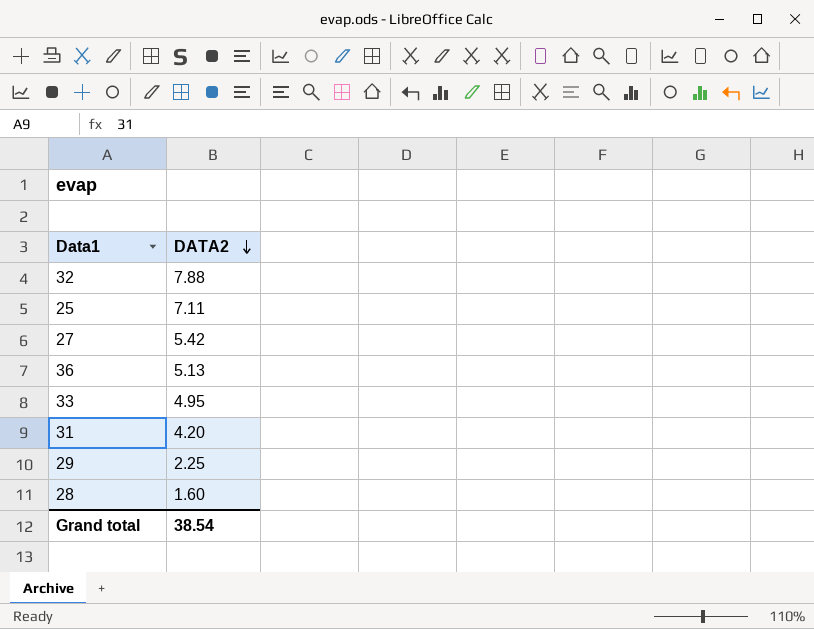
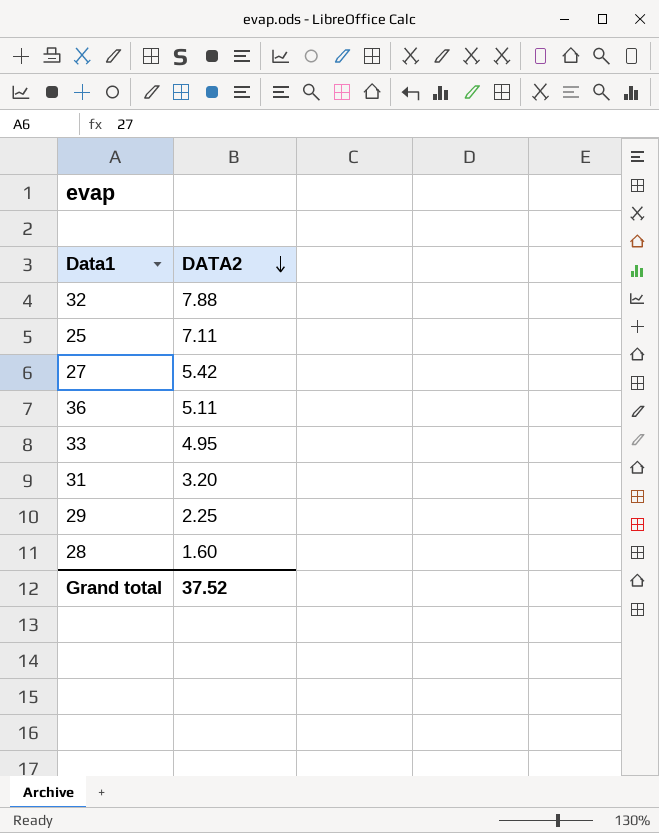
36 | DATA2: 5.13 -> 5.11
31 | DATA2: 4.20 -> 3.20
Grand total | DATA2: 38.54 -> 37.52

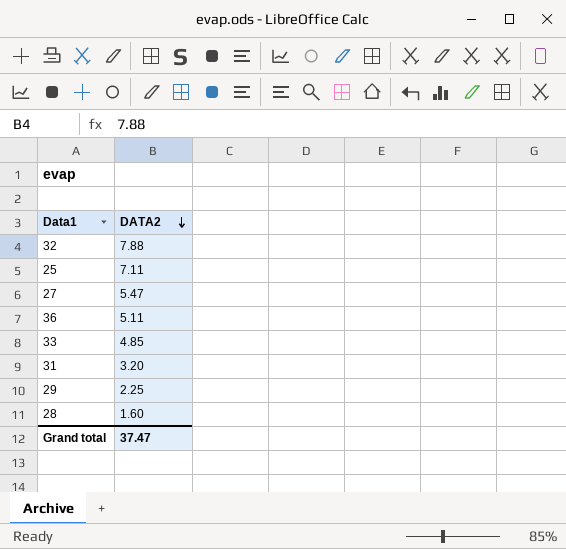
27 | DATA2: 5.42 -> 5.47
33 | DATA2: 4.95 -> 4.85
Grand total | DATA2: 37.52 -> 37.47

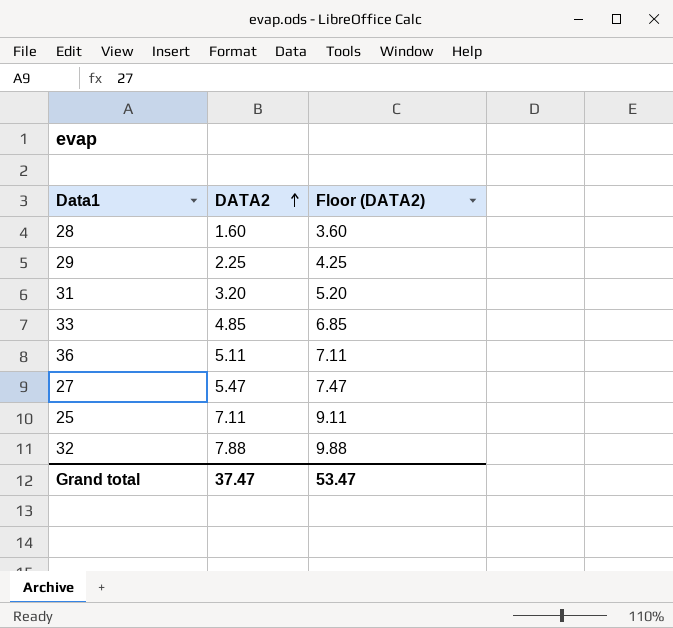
row order: DATA2 descending -> DATA2 ascending
column Floor (DATA2) | formula: none -> [DATA2] + 2

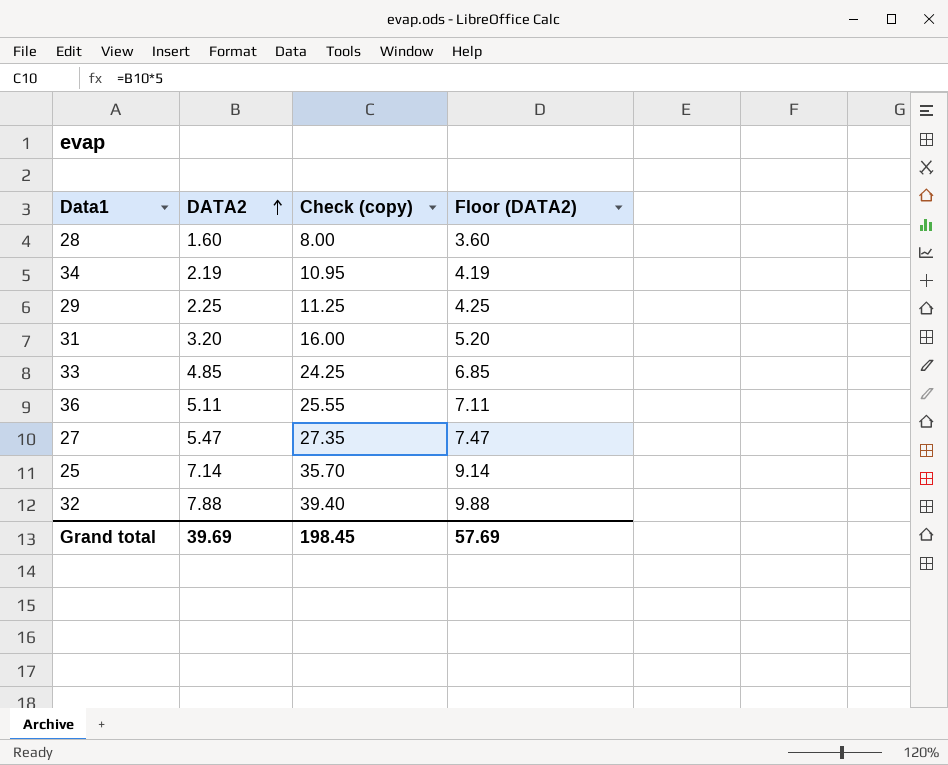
column Check (copy) | formula: none -> [DATA2] * 5
row 34: none -> 2.19 | 10.95 | 4.19
25 | DATA2: 7.11 -> 7.14
25 | Floor (DATA2): 9.11 -> 9.14
Grand total | DATA2: 37.47 -> 39.69
Grand total | Floor (DATA2): 53.47 -> 57.69

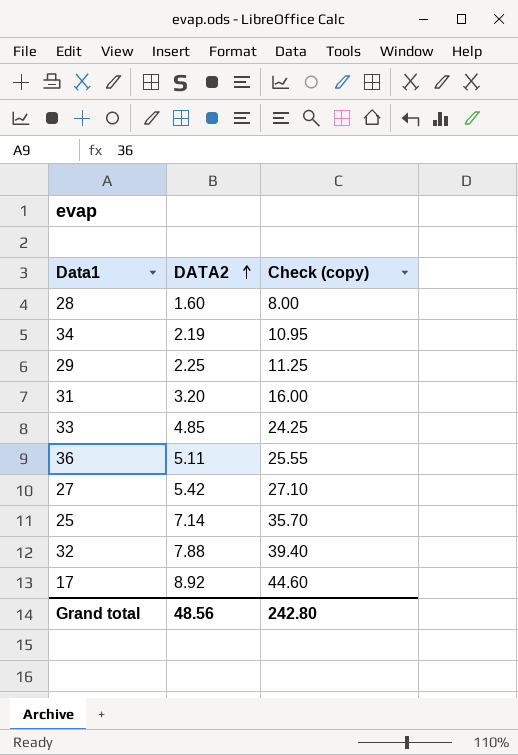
column Floor (DATA2) | formula: [DATA2] + 2 -> none
27 | DATA2: 5.47 -> 5.42
27 | Check (copy): 27.35 -> 27.10
row 17: none -> 8.92 | 44.60
Grand total | DATA2: 39.69 -> 48.56
Grand total | Check (copy): 198.45 -> 242.80

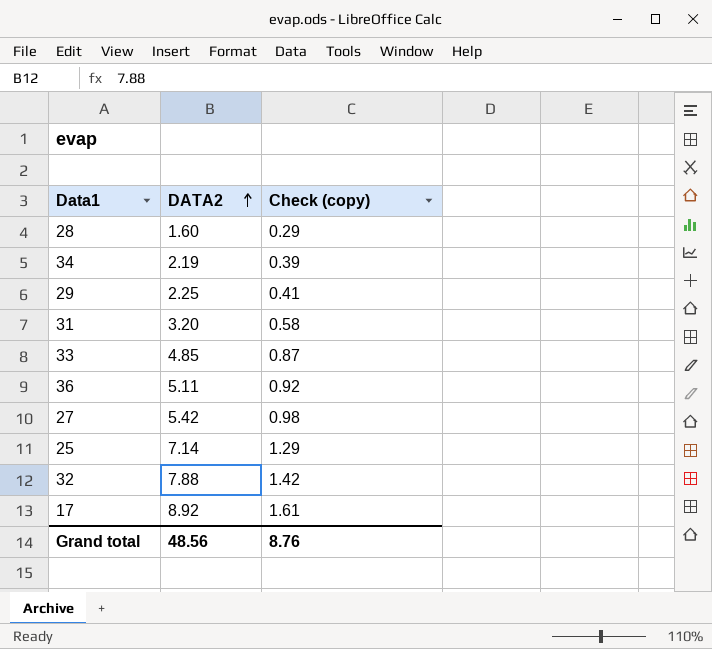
column Check (copy) | formula: [DATA2] * 5 -> [DATA2] * 0.18
Grand total | Check (copy): 242.80 -> 8.76

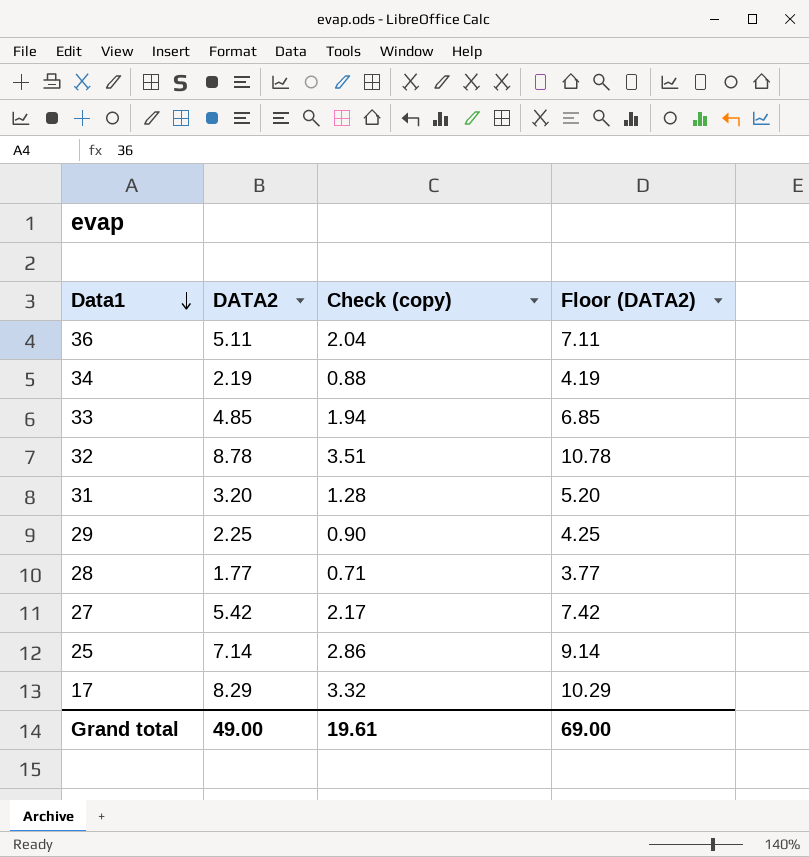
row order: DATA2 ascending -> Data1 descending
column Check (copy) | formula: [DATA2] * 0.18 -> [DATA2] * 0.4
column Floor (DATA2) | formula: none -> [DATA2] + 2
32 | DATA2: 7.88 -> 8.78
28 | DATA2: 1.60 -> 1.77
17 | DATA2: 8.92 -> 8.29
Grand total | DATA2: 48.56 -> 49.00
Grand total | Check (copy): 8.76 -> 19.61

